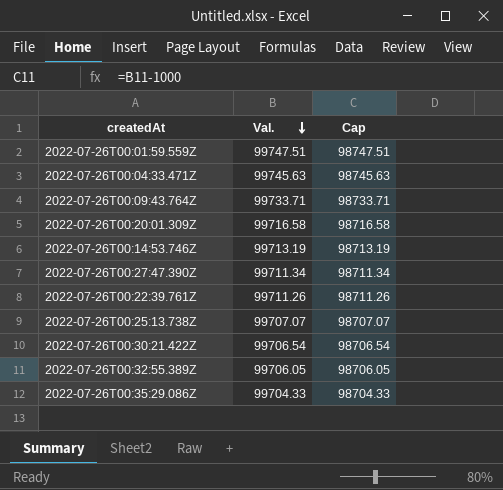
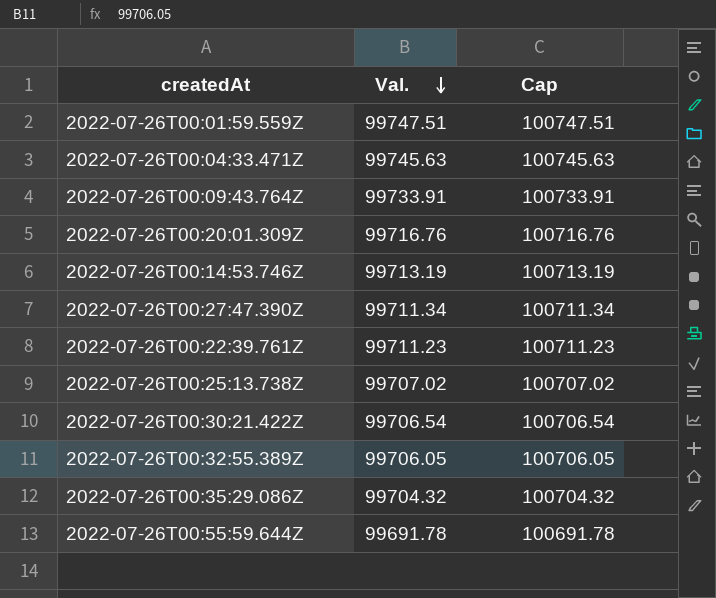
column Cap | formula: [Val.] - 1000 -> [Val.] + 1000
2022-07-26T00:09:43.764Z | Val.: 99733.71 -> 99733.91
2022-07-26T00:20:01.309Z | Val.: 99716.58 -> 99716.76
2022-07-26T00:22:39.761Z | Val.: 99711.26 -> 99711.23
2022-07-26T00:25:13.738Z | Val.: 99707.07 -> 99707.02
2022-07-26T00:35:29.086Z | Val.: 99704.33 -> 99704.32
row 2022-07-26T00:55:59.644Z: none -> 99691.78 | 100691.78

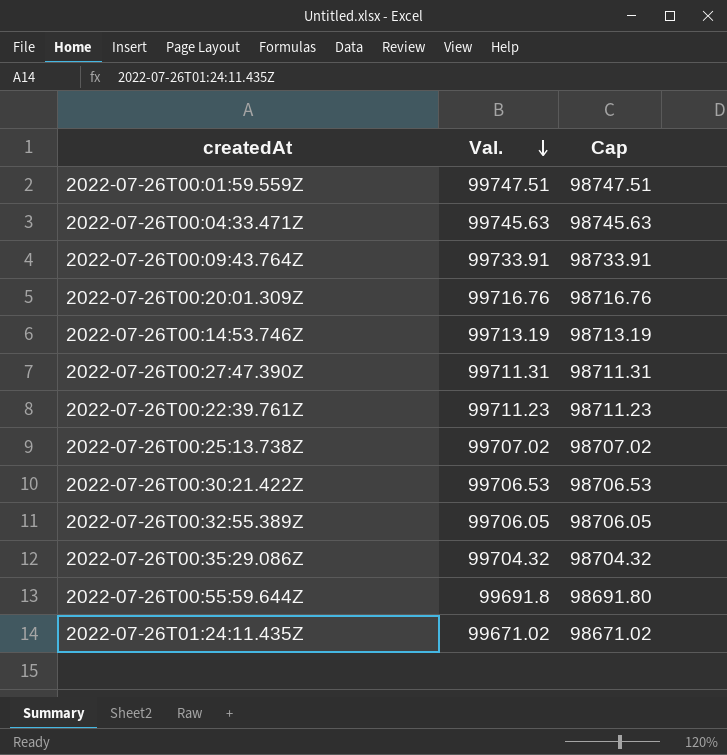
column Cap | formula: [Val.] + 1000 -> [Val.] - 1000
2022-07-26T00:27:47.390Z | Val.: 99711.34 -> 99711.31
2022-07-26T00:30:21.422Z | Val.: 99706.54 -> 99706.53
2022-07-26T00:55:59.644Z | Val.: 99691.78 -> 99691.8
row 2022-07-26T01:24:11.435Z: none -> 99671.02 | 98671.02

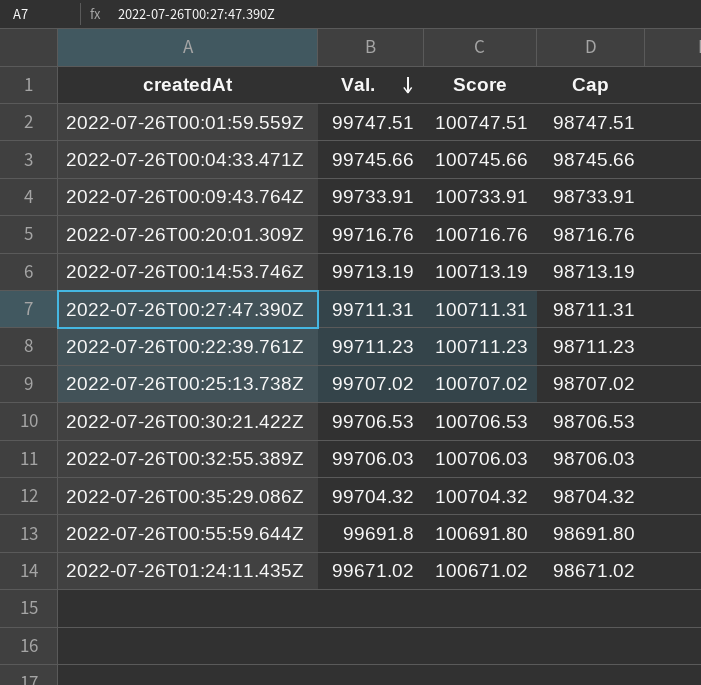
column Score | formula: none -> [Val.] + 1000
2022-07-26T00:04:33.471Z | Val.: 99745.63 -> 99745.66
2022-07-26T00:04:33.471Z | Cap: 98745.63 -> 98745.66
2022-07-26T00:32:55.389Z | Val.: 99706.05 -> 99706.03
2022-07-26T00:32:55.389Z | Cap: 98706.05 -> 98706.03

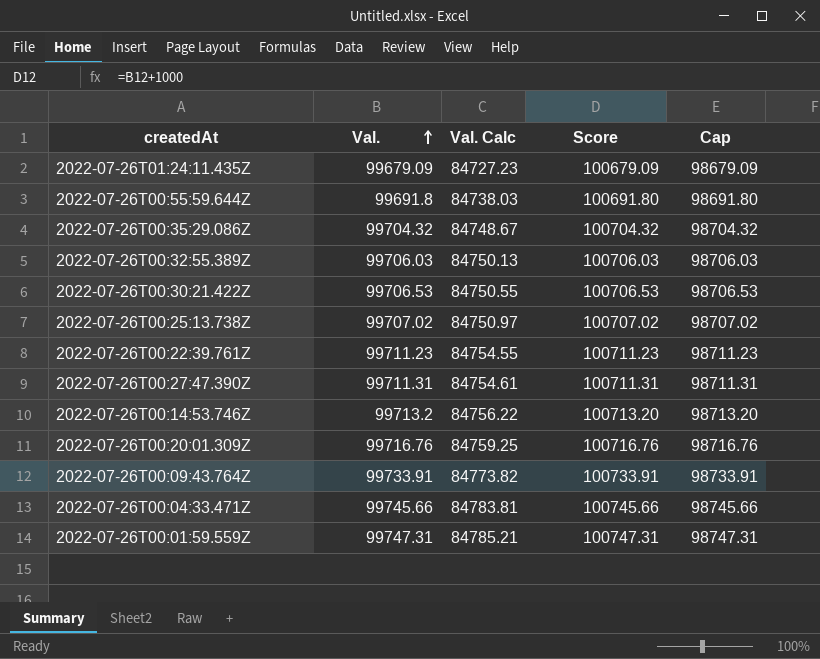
row order: Val. descending -> Val. ascending
column Val. Calc | formula: none -> [Val.] * 0.85
2022-07-26T01:24:11.435Z | Val.: 99671.02 -> 99679.09
2022-07-26T01:24:11.435Z | Score: 100671.02 -> 100679.09
2022-07-26T01:24:11.435Z | Cap: 98671.02 -> 98679.09
2022-07-26T00:14:53.746Z | Val.: 99713.19 -> 99713.2
2022-07-26T00:14:53.746Z | Score: 100713.19 -> 100713.20
2022-07-26T00:14:53.746Z | Cap: 98713.19 -> 98713.20
2022-07-26T00:01:59.559Z | Val.: 99747.51 -> 99747.31
2022-07-26T00:01:59.559Z | Score: 100747.51 -> 100747.31
2022-07-26T00:01:59.559Z | Cap: 98747.51 -> 98747.31

